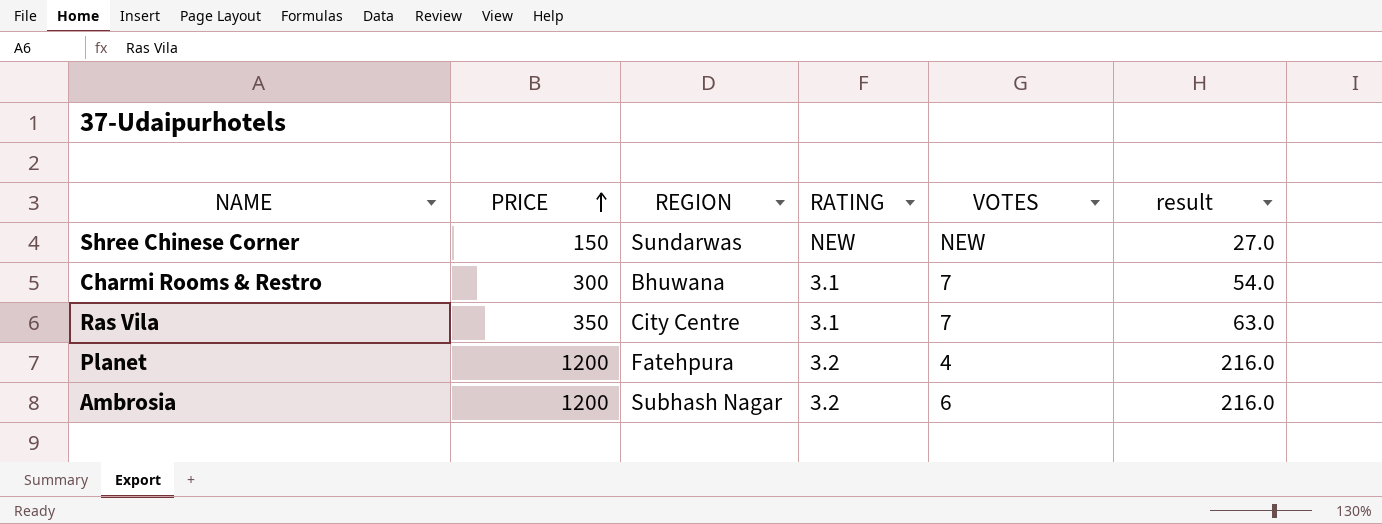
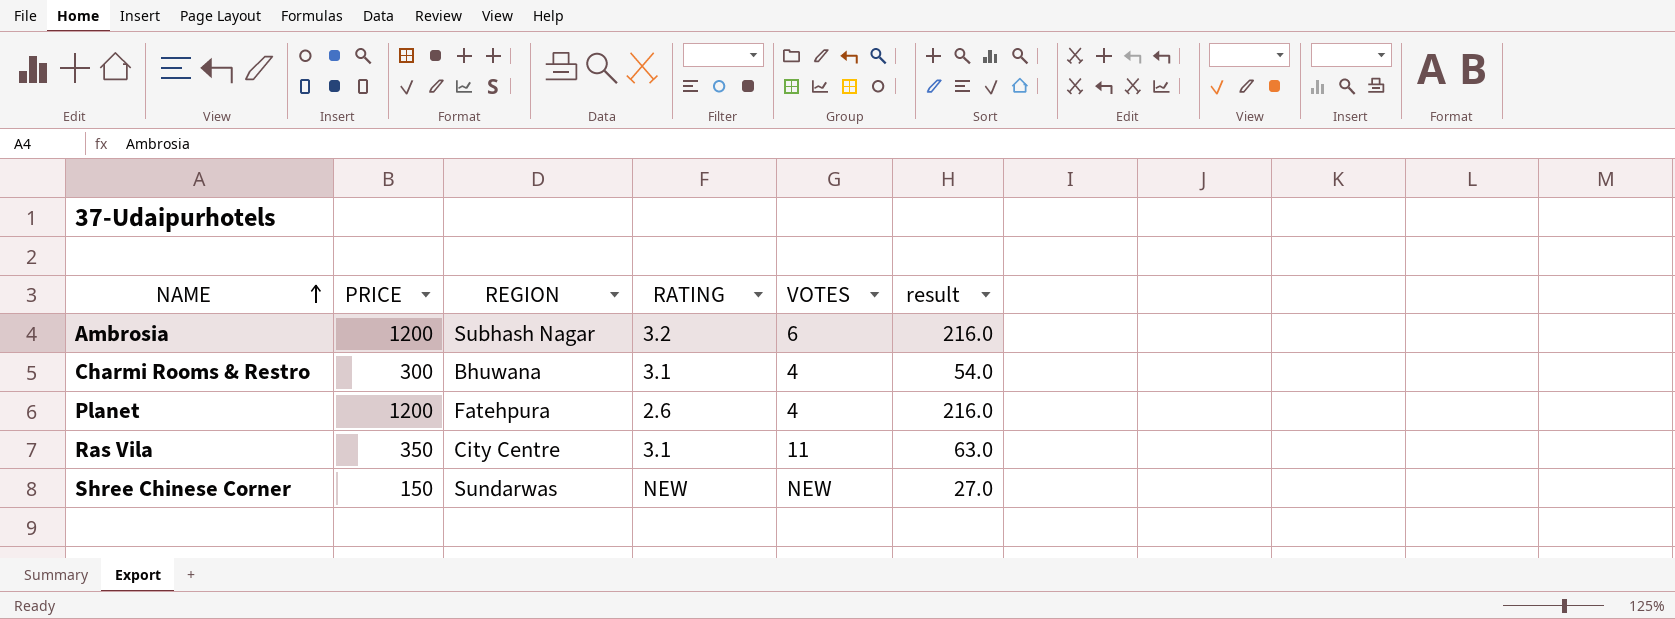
row order: PRICE ascending -> NAME ascending
Charmi Rooms & Restro | VOTES: 7 -> 4
Planet | RATING: 3.2 -> 2.6
Ras Vila | VOTES: 7 -> 11

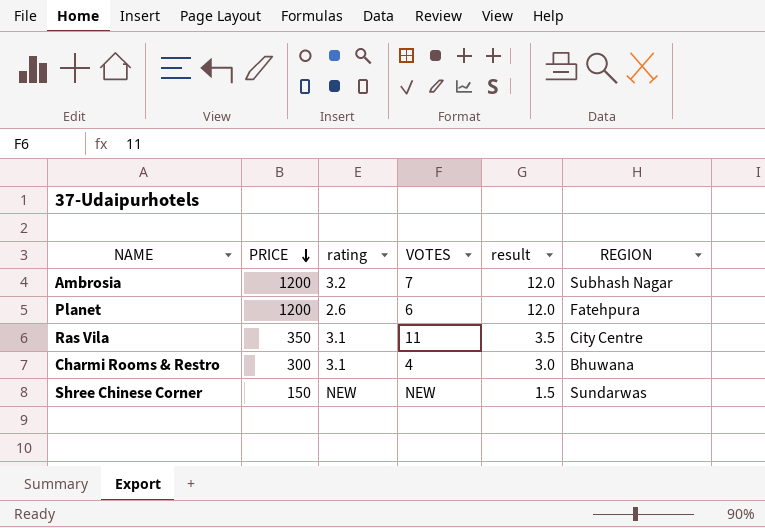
row order: NAME ascending -> PRICE descending
column name: RATING -> rating
column result | formula: [PRICE] * 0.18 -> [PRICE] * 0.01
column REGION | position: 3 -> 6
Ambrosia | VOTES: 6 -> 7
Planet | VOTES: 4 -> 6

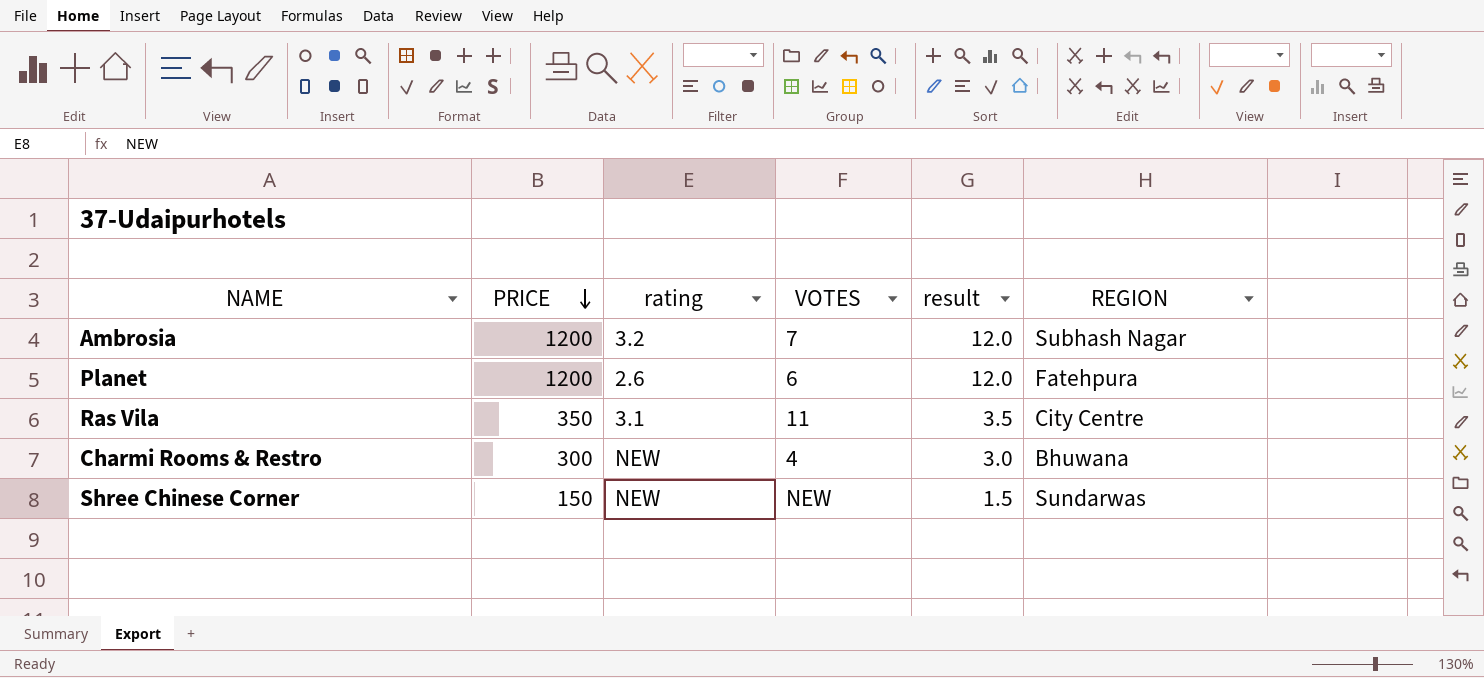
Charmi Rooms & Restro | rating: 3.1 -> NEW

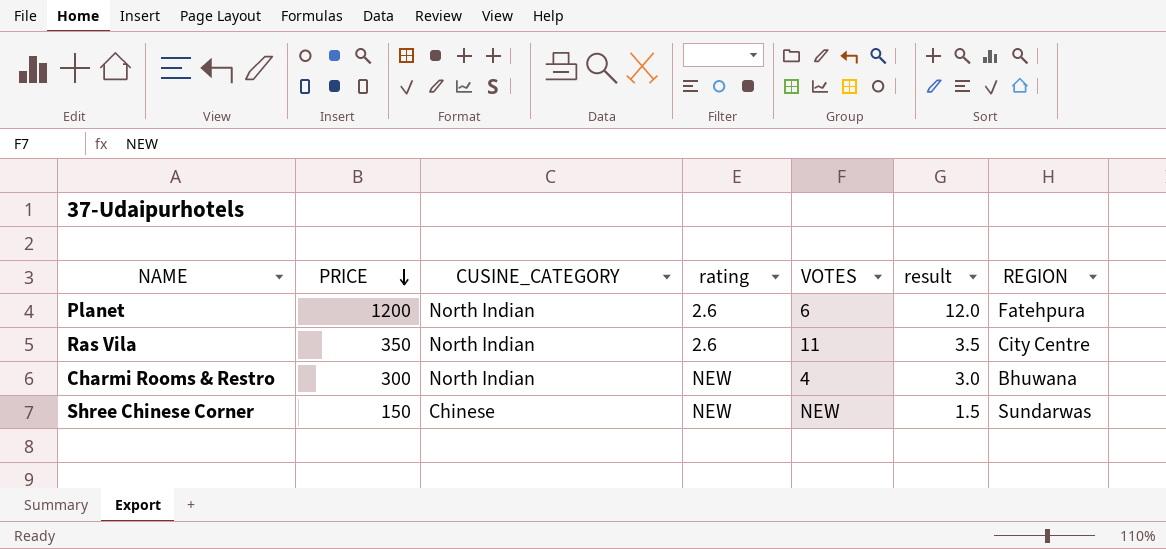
column CUSINE_CATEGORY | position: none -> 3
row Ambrosia: 1200 | 3.2 | 7 | 12.0 | Subhash Nagar -> none
Ras Vila | rating: 3.1 -> 2.6

